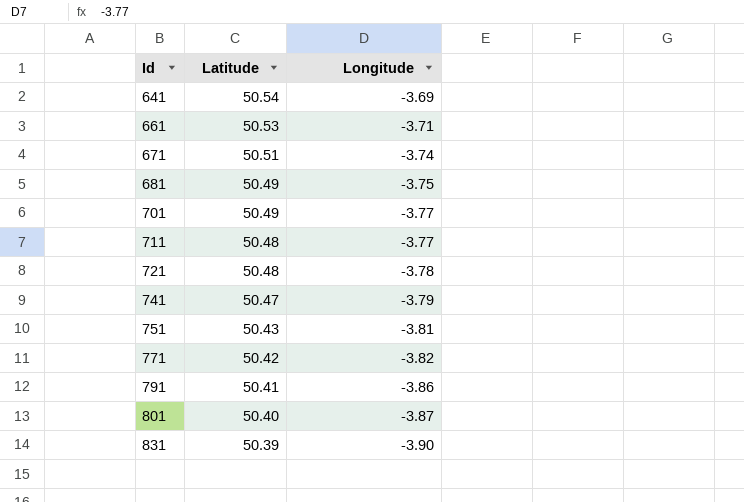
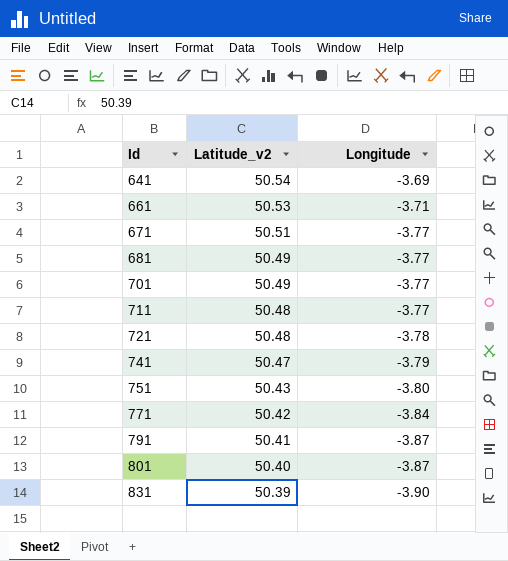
column name: Latitude -> Latitude_v2
671 | Longitude: -3.74 -> -3.77
681 | Longitude: -3.75 -> -3.77
751 | Longitude: -3.81 -> -3.80
771 | Longitude: -3.82 -> -3.84
791 | Longitude: -3.86 -> -3.87

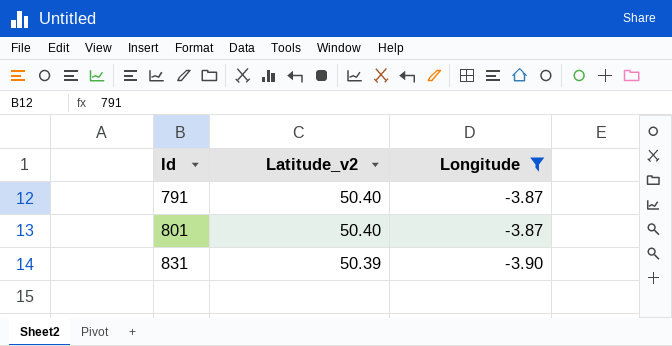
filter: none -> Longitude <= -3.87
791 | Latitude_v2: 50.41 -> 50.40

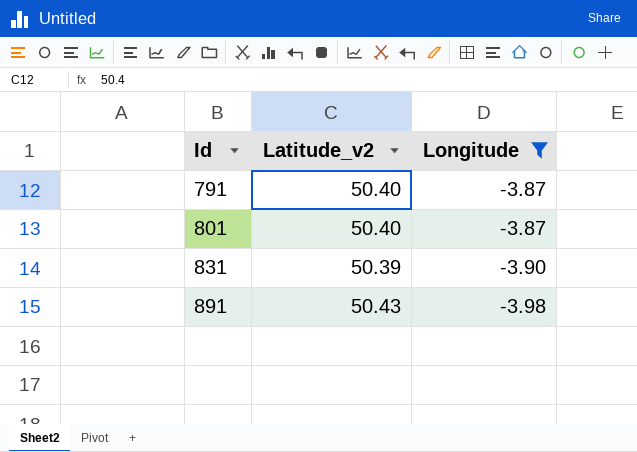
row 891: none -> 50.43 | -3.98

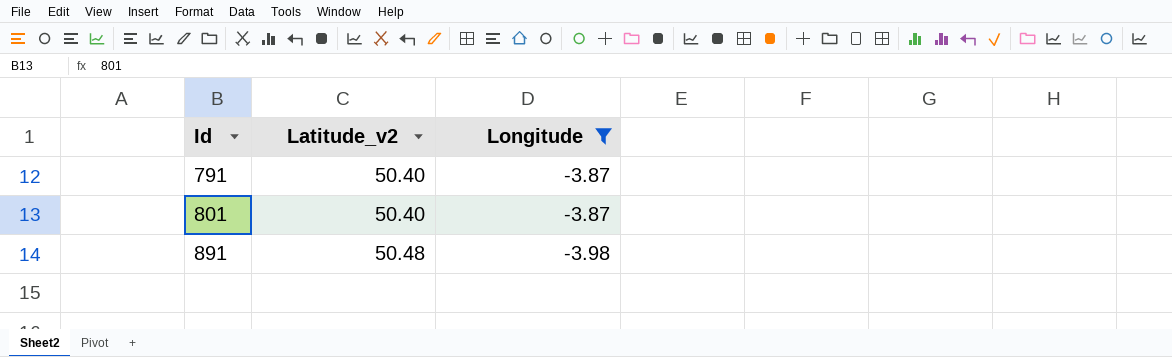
row 831: 50.39 | -3.90 -> none
891 | Latitude_v2: 50.43 -> 50.48

